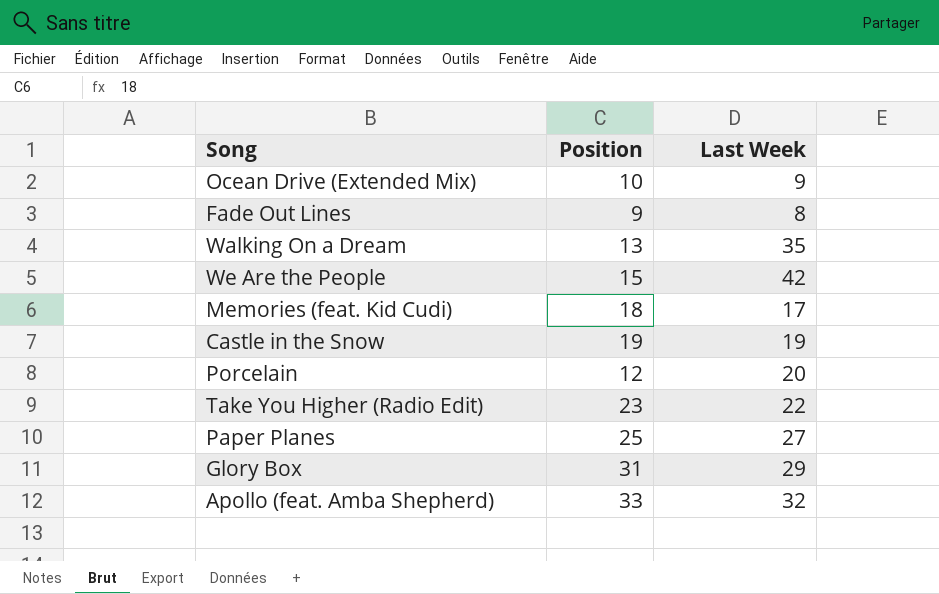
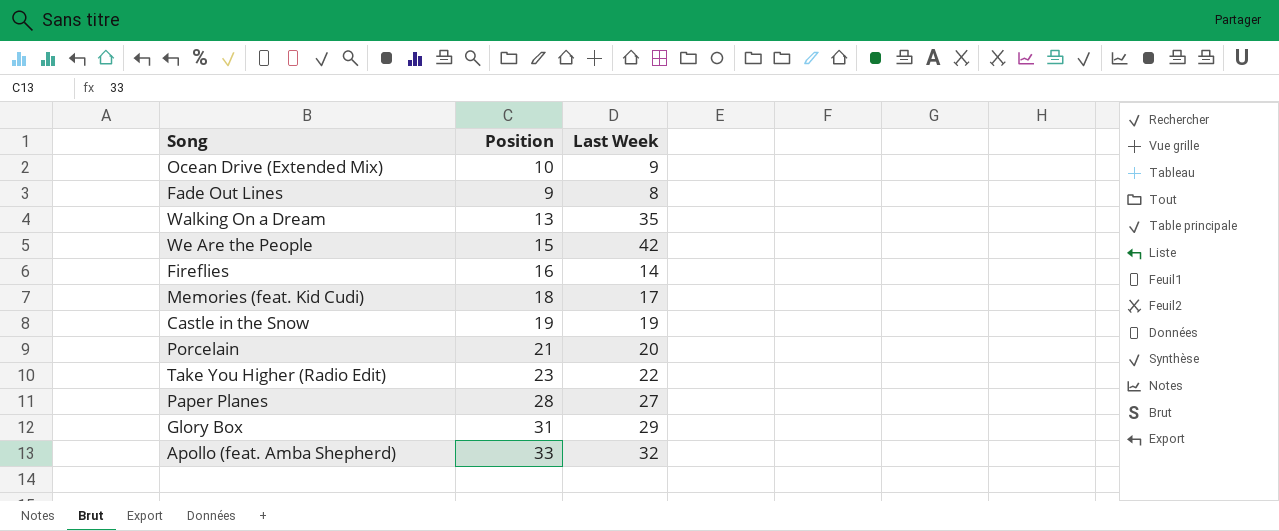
row Fireflies: none -> 16 | 14
Porcelain | Position: 12 -> 21
Paper Planes | Position: 25 -> 28

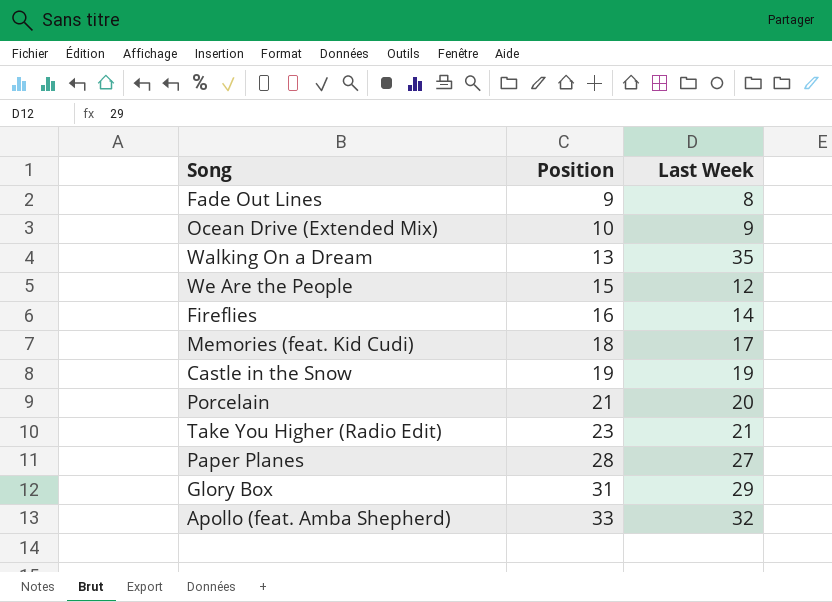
row order: none -> Position ascending
We Are the People | Last Week: 42 -> 12
Take You Higher (Radio Edit) | Last Week: 22 -> 21

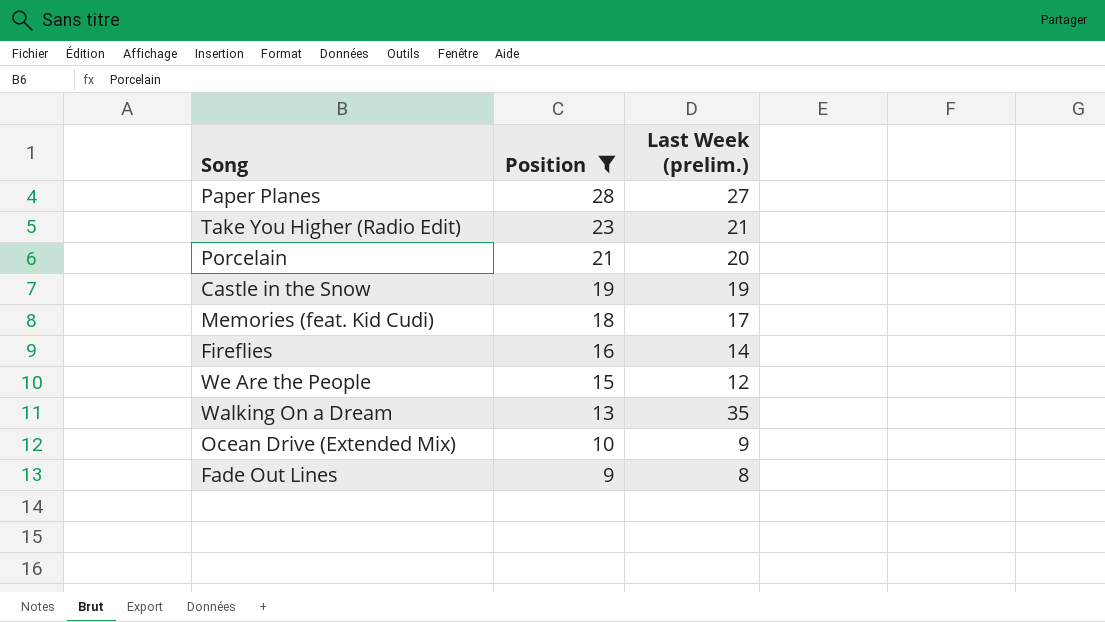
filter: none -> Position <= 28
row order: Position ascending -> Position descending
column name: Last Week -> Last Week (prelim.)

